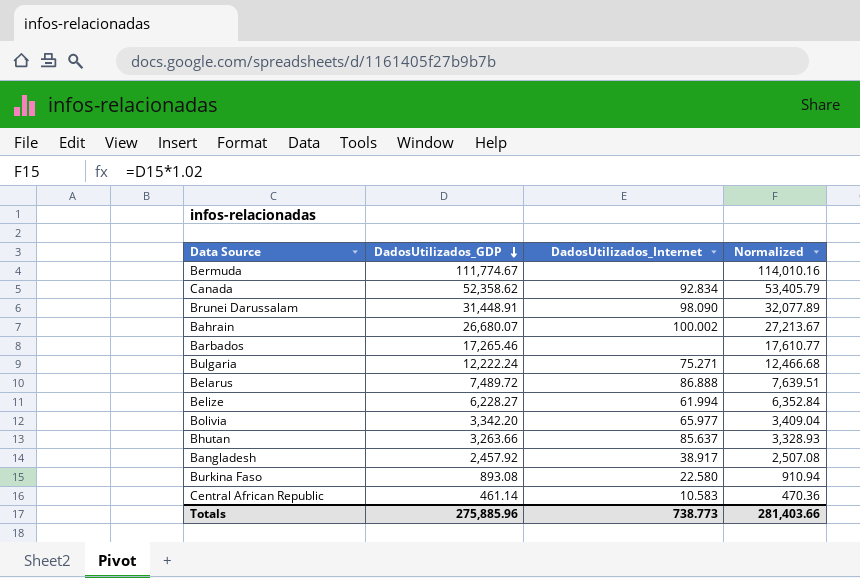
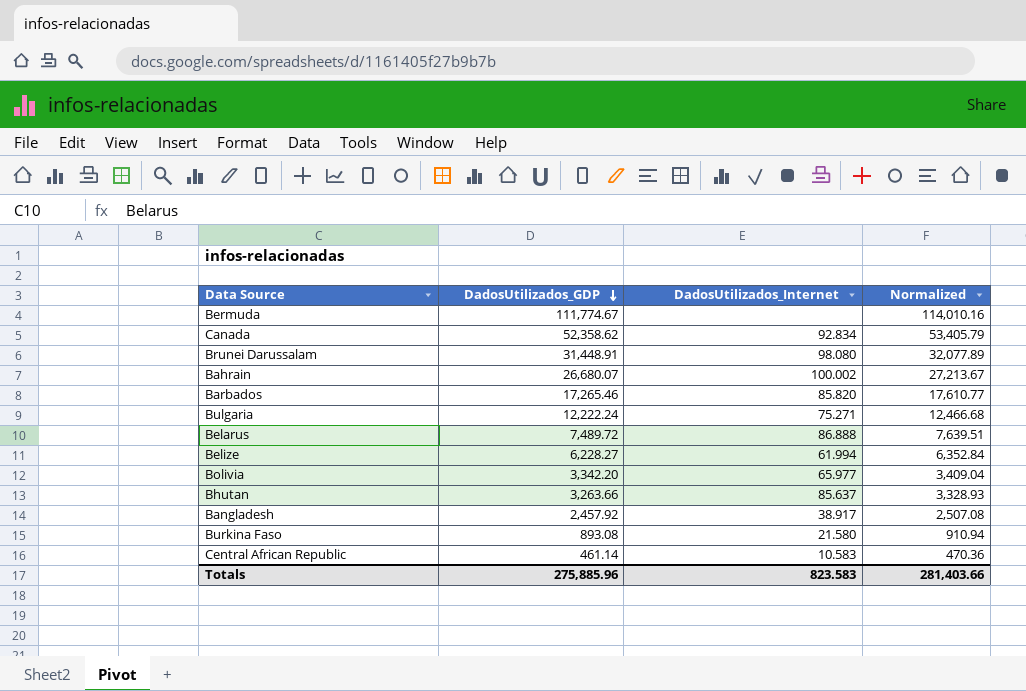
Brunei Darussalam | DadosUtilizados_Internet: 98.090 -> 98.080
Barbados | DadosUtilizados_Internet: none -> 85.820
Burkina Faso | DadosUtilizados_Internet: 22.580 -> 21.580
Totals | DadosUtilizados_Internet: 738.773 -> 823.583

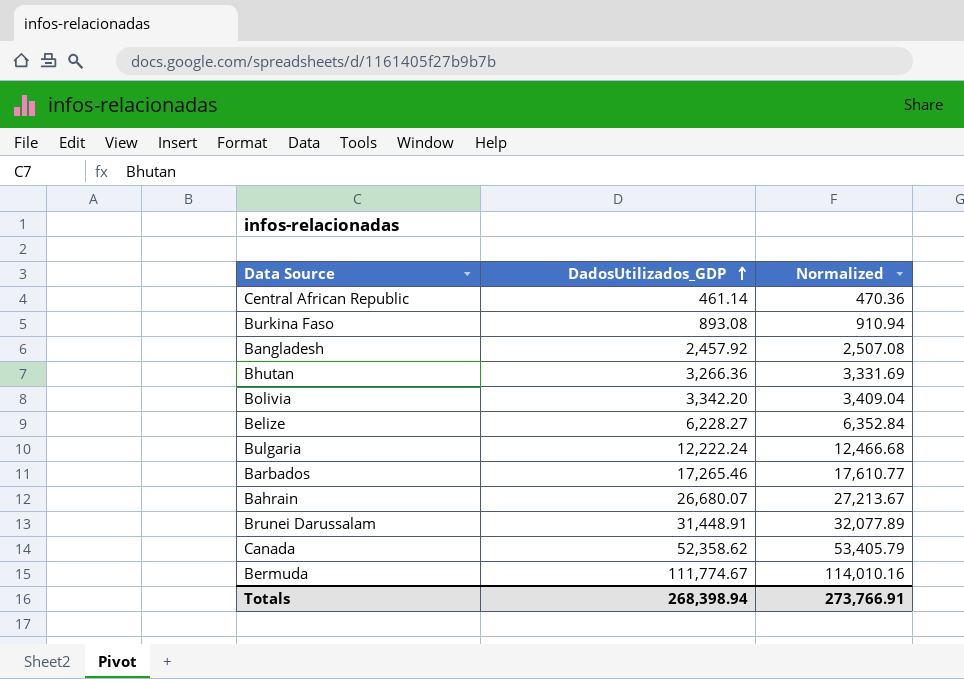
row order: DadosUtilizados_GDP descending -> DadosUtilizados_GDP ascending
column DadosUtilizados_Internet | position: 3 -> none
row Belarus: 7,489.72 | 86.888 | 7,639.51 -> none
Bhutan | DadosUtilizados_GDP: 3,263.66 -> 3,266.36
Bhutan | Normalized: 3,328.93 -> 3,331.69
Totals | DadosUtilizados_GDP: 275,885.96 -> 268,398.94
Totals | Normalized: 281,403.66 -> 273,766.91

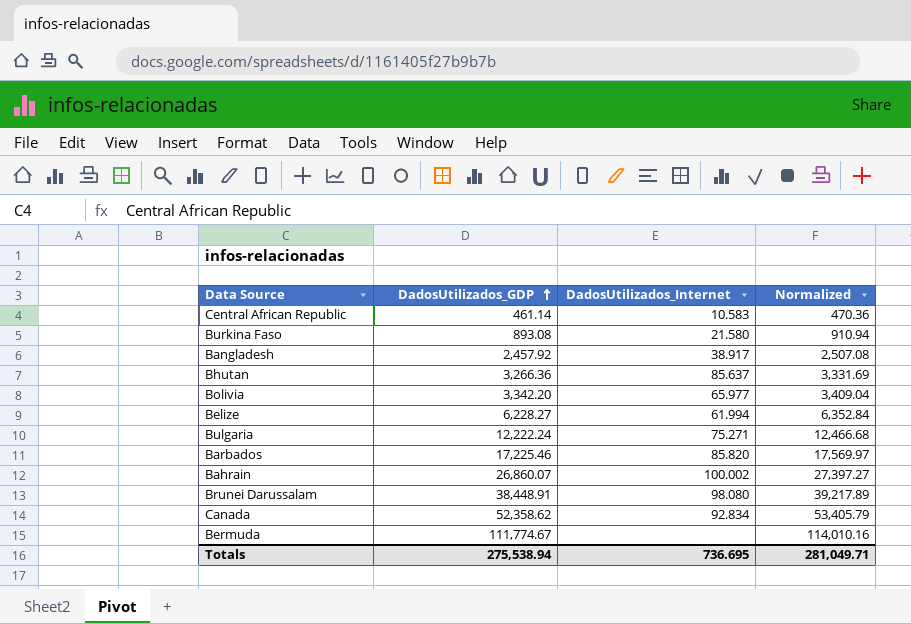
column DadosUtilizados_Internet | position: none -> 3
Barbados | DadosUtilizados_GDP: 17,265.46 -> 17,225.46
Barbados | Normalized: 17,610.77 -> 17,569.97
Bahrain | DadosUtilizados_GDP: 26,680.07 -> 26,860.07
Bahrain | Normalized: 27,213.67 -> 27,397.27
Brunei Darussalam | DadosUtilizados_GDP: 31,448.91 -> 38,448.91
Brunei Darussalam | Normalized: 32,077.89 -> 39,217.89
Totals | DadosUtilizados_GDP: 268,398.94 -> 275,538.94
Totals | Normalized: 273,766.91 -> 281,049.71

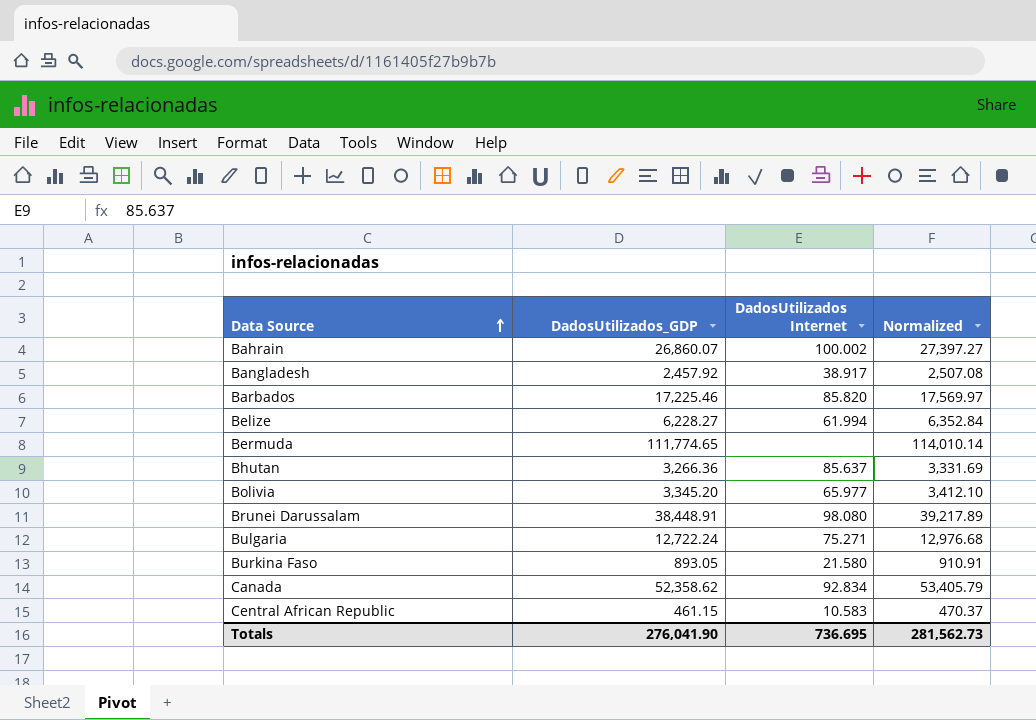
row order: DadosUtilizados_GDP ascending -> Data Source ascending
column name: DadosUtilizados_Internet -> DadosUtilizados Internet
Bermuda | DadosUtilizados_GDP: 111,774.67 -> 111,774.65
Bermuda | Normalized: 114,010.16 -> 114,010.14
Bolivia | DadosUtilizados_GDP: 3,342.20 -> 3,345.20
Bolivia | Normalized: 3,409.04 -> 3,412.10
Bulgaria | DadosUtilizados_GDP: 12,222.24 -> 12,722.24
Bulgaria | Normalized: 12,466.68 -> 12,976.68
Burkina Faso | DadosUtilizados_GDP: 893.08 -> 893.05
Burkina Faso | Normalized: 910.94 -> 910.91
Central African Republic | DadosUtilizados_GDP: 461.14 -> 461.15
Central African Republic | Normalized: 470.36 -> 470.37
Totals | DadosUtilizados_GDP: 275,538.94 -> 276,041.90
Totals | Normalized: 281,049.71 -> 281,562.73

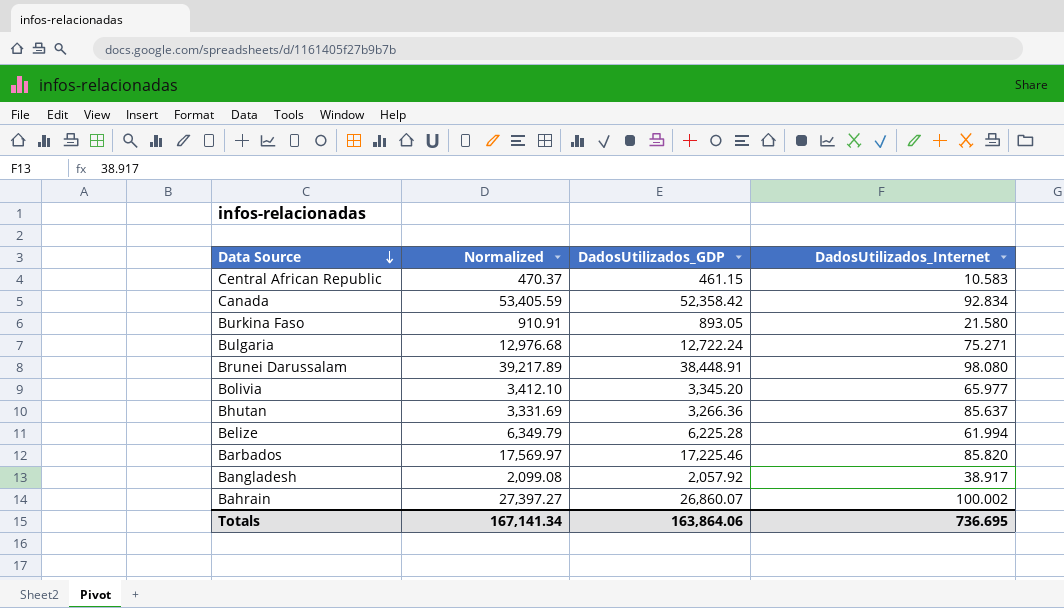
row order: Data Source ascending -> Data Source descending
column Normalized | position: 4 -> 2
column name: DadosUtilizados Internet -> DadosUtilizados_Internet
row Bermuda: 111,774.65 | none | 114,010.14 -> none
Canada | Normalized: 53,405.79 -> 53,405.59
Canada | DadosUtilizados_GDP: 52,358.62 -> 52,358.42
Belize | Normalized: 6,352.84 -> 6,349.79
Belize | DadosUtilizados_GDP: 6,228.27 -> 6,225.28
Bangladesh | Normalized: 2,507.08 -> 2,099.08
Bangladesh | DadosUtilizados_GDP: 2,457.92 -> 2,057.92
Totals | Normalized: 281,562.73 -> 167,141.34
Totals | DadosUtilizados_GDP: 276,041.90 -> 163,864.06

